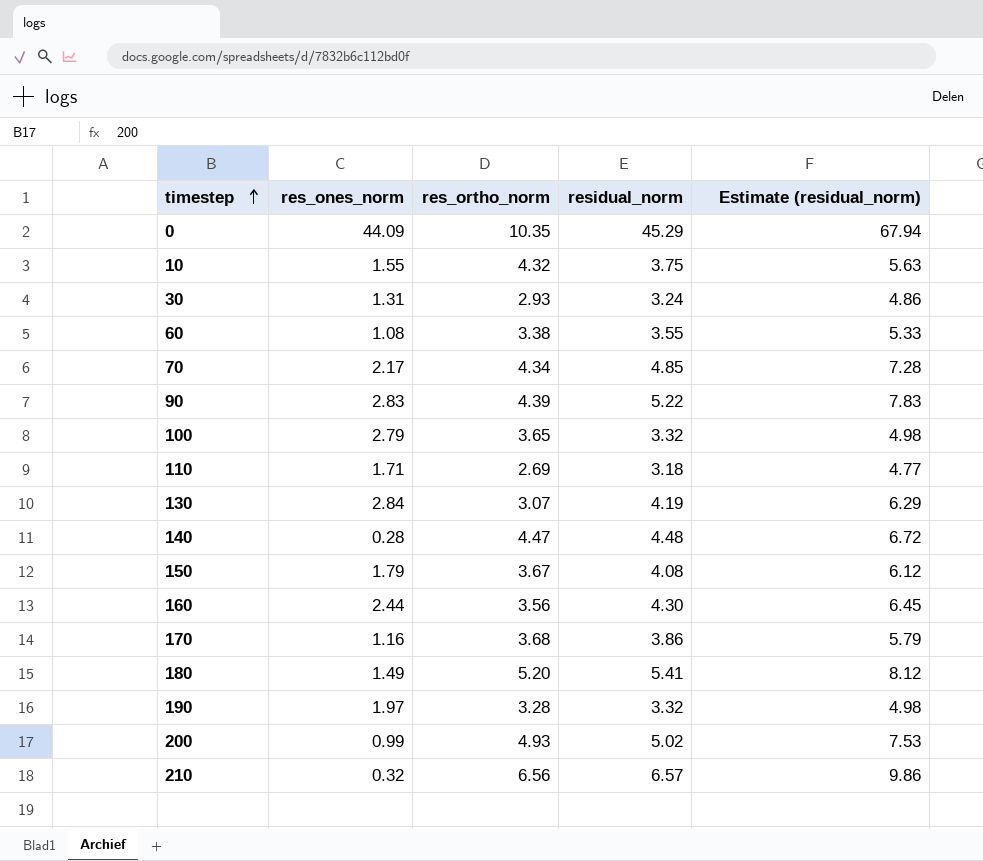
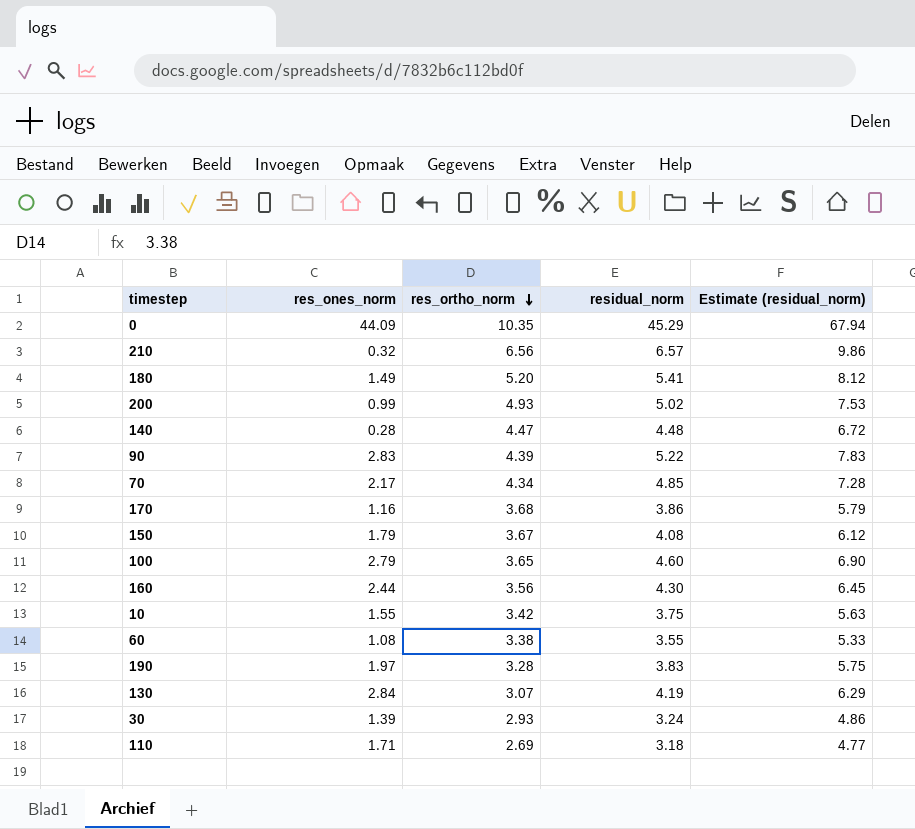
row order: timestep ascending -> res_ortho_norm descending
100 | residual_norm: 3.32 -> 4.60
100 | Estimate (residual_norm): 4.98 -> 6.90
10 | res_ortho_norm: 4.32 -> 3.42
190 | residual_norm: 3.32 -> 3.83
190 | Estimate (residual_norm): 4.98 -> 5.75
30 | res_ones_norm: 1.31 -> 1.39

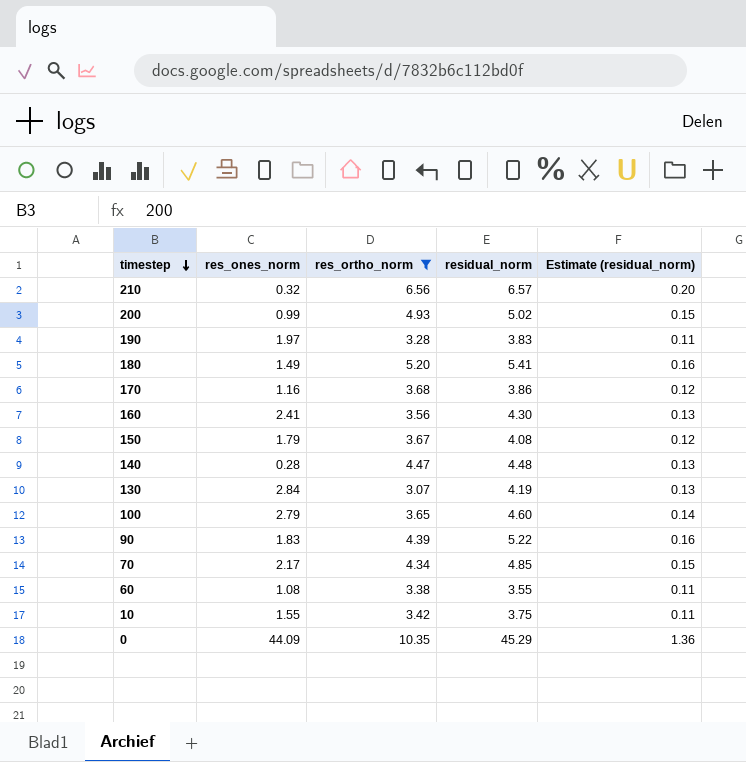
filter: none -> res_ortho_norm >= 3.07
row order: res_ortho_norm descending -> timestep descending
column Estimate (residual_norm) | formula: [residual_norm] * 1.5 -> [residual_norm] * 0.03
160 | res_ones_norm: 2.44 -> 2.41
90 | res_ones_norm: 2.83 -> 1.83

